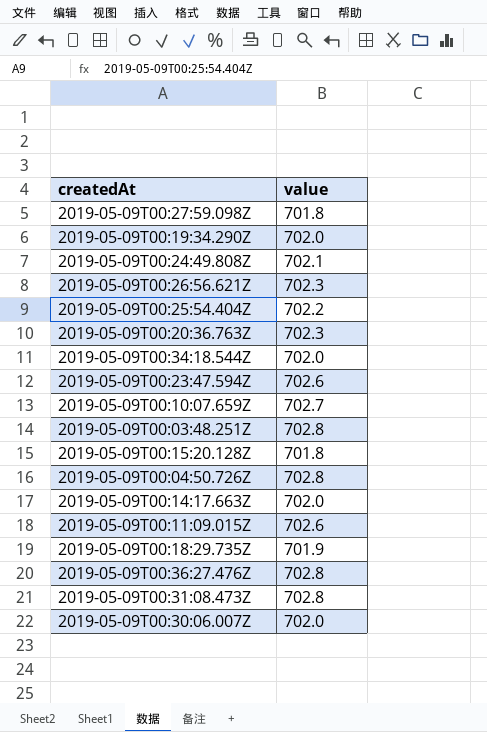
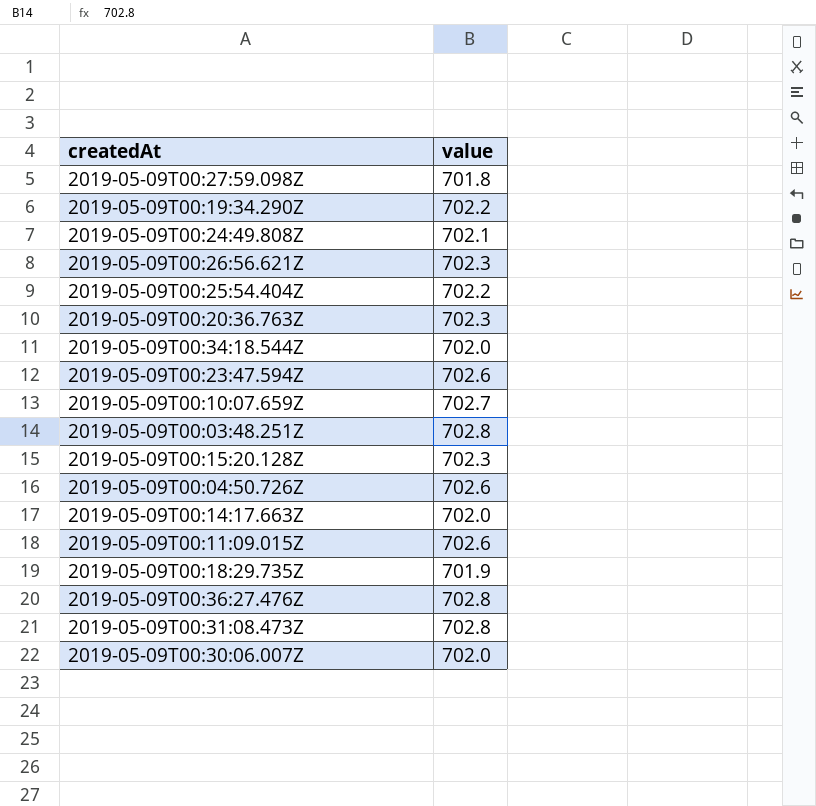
2019-05-09T00:19:34.290Z | value: 702.0 -> 702.2
2019-05-09T00:15:20.128Z | value: 701.8 -> 702.3
2019-05-09T00:04:50.726Z | value: 702.8 -> 702.6

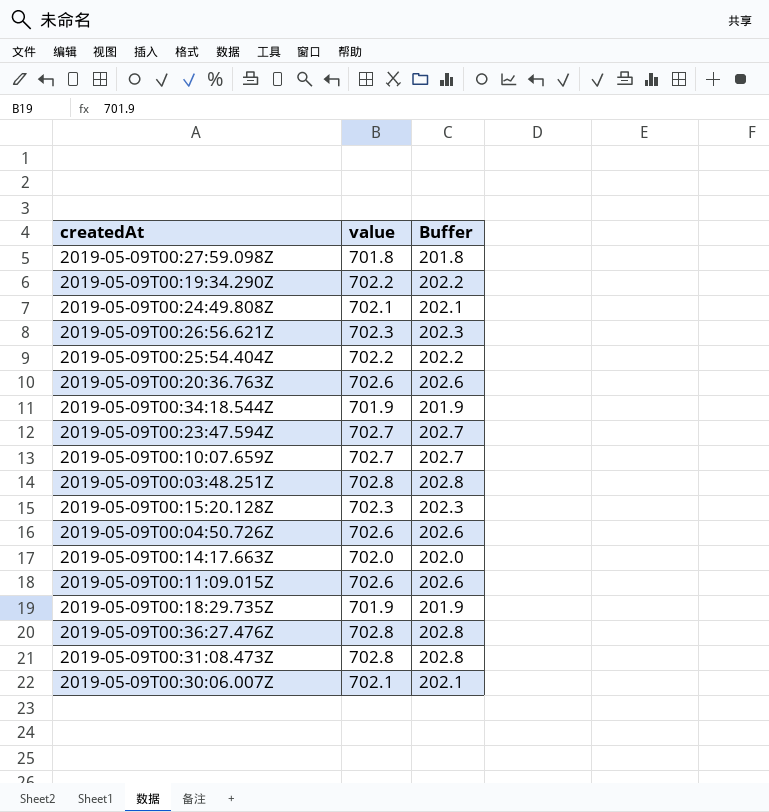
column Buffer | formula: none -> [value] - 500
2019-05-09T00:20:36.763Z | value: 702.3 -> 702.6
2019-05-09T00:34:18.544Z | value: 702.0 -> 701.9
2019-05-09T00:23:47.594Z | value: 702.6 -> 702.7
2019-05-09T00:30:06.007Z | value: 702.0 -> 702.1

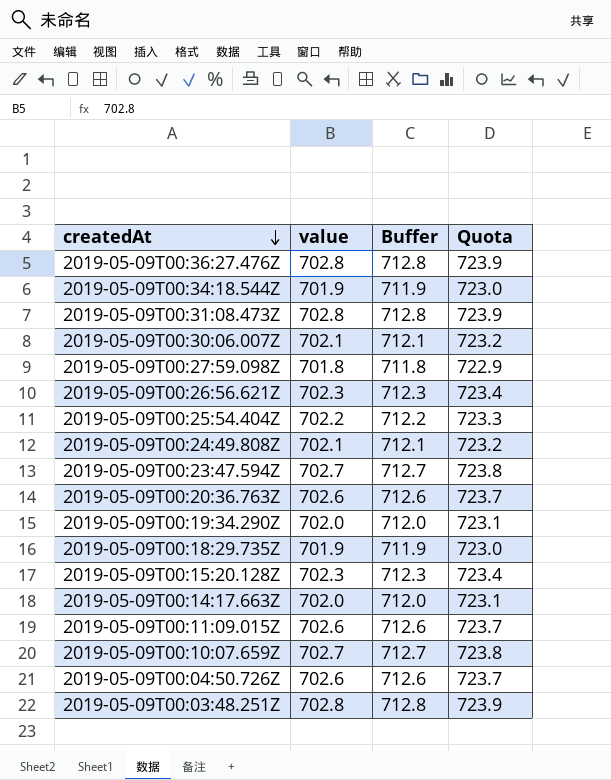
row order: none -> createdAt descending
column Buffer | formula: [value] - 500 -> [value] + 10
column Quota | formula: none -> [value] * 1.03
2019-05-09T00:19:34.290Z | value: 702.2 -> 702.0

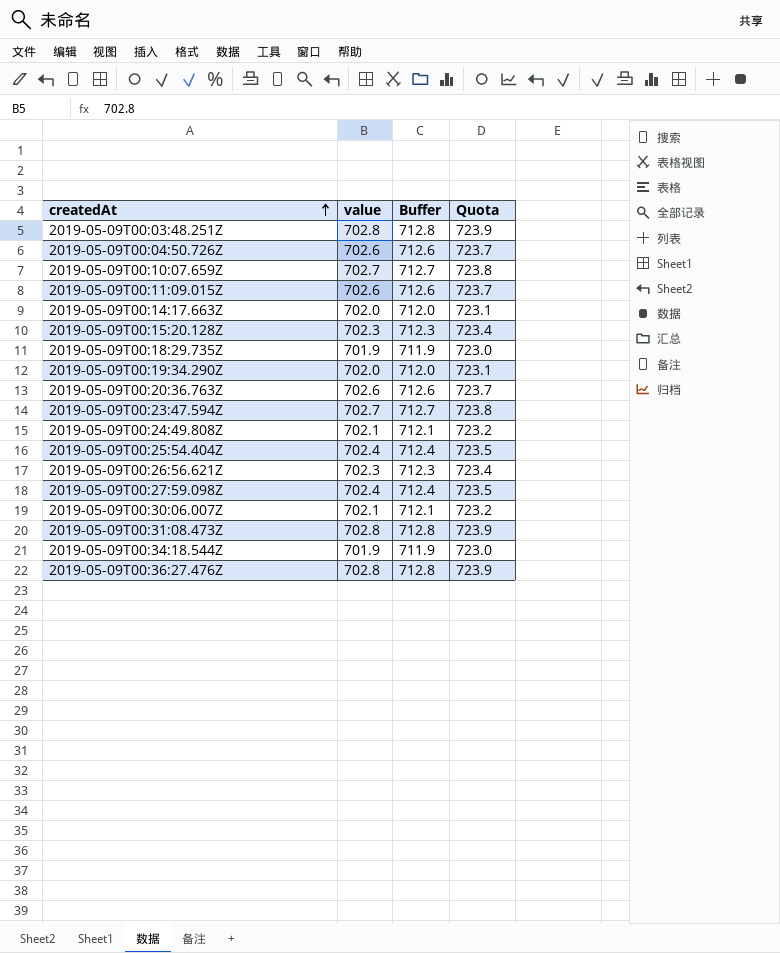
row order: createdAt descending -> createdAt ascending
2019-05-09T00:25:54.404Z | value: 702.2 -> 702.4
2019-05-09T00:25:54.404Z | Buffer: 712.2 -> 712.4
2019-05-09T00:25:54.404Z | Quota: 723.3 -> 723.5
2019-05-09T00:27:59.098Z | value: 701.8 -> 702.4
2019-05-09T00:27:59.098Z | Buffer: 711.8 -> 712.4
2019-05-09T00:27:59.098Z | Quota: 722.9 -> 723.5

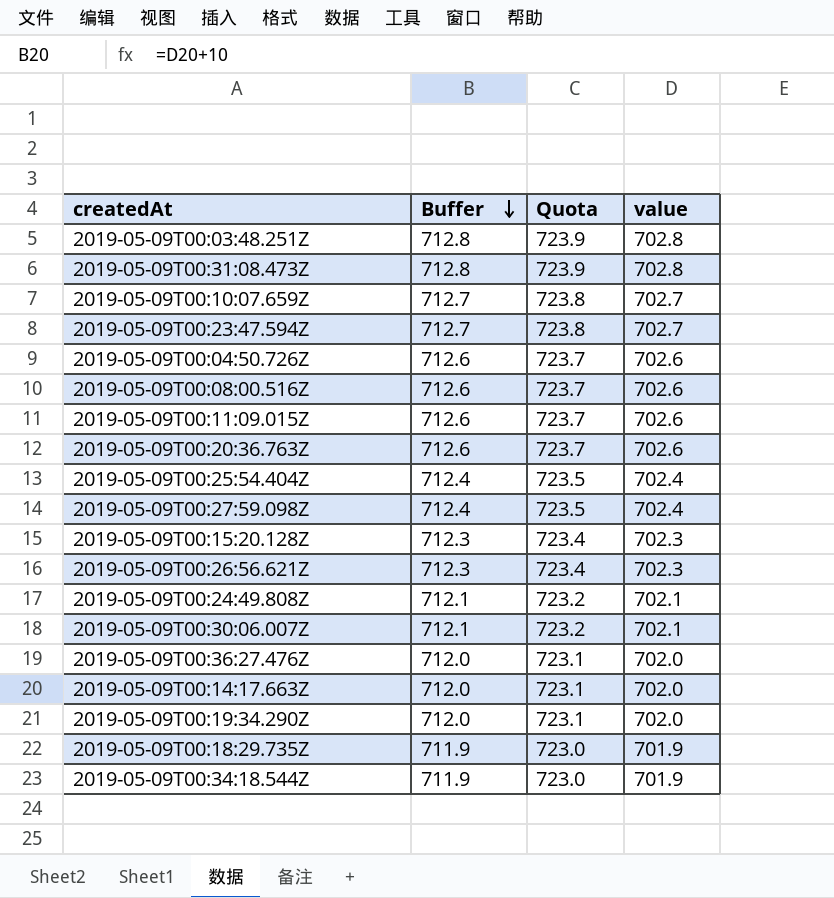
row order: createdAt ascending -> Buffer descending
column value | position: 2 -> 4
row 2019-05-09T00:08:00.516Z: none -> 712.6 | 723.7 | 702.6
2019-05-09T00:36:27.476Z | Buffer: 712.8 -> 712.0
2019-05-09T00:36:27.476Z | Quota: 723.9 -> 723.1
2019-05-09T00:36:27.476Z | value: 702.8 -> 702.0

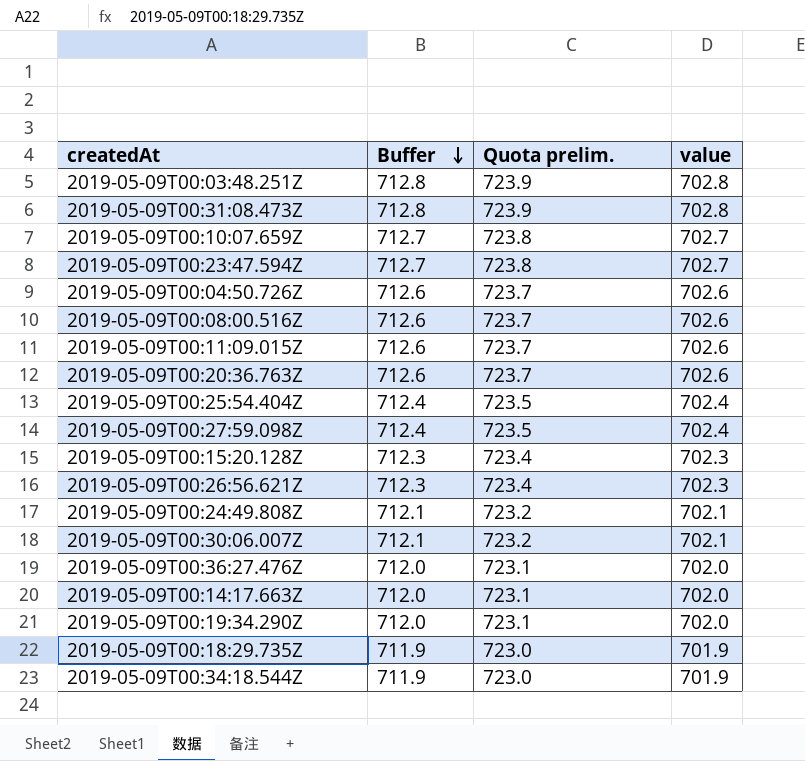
column name: Quota -> Quota prelim.

